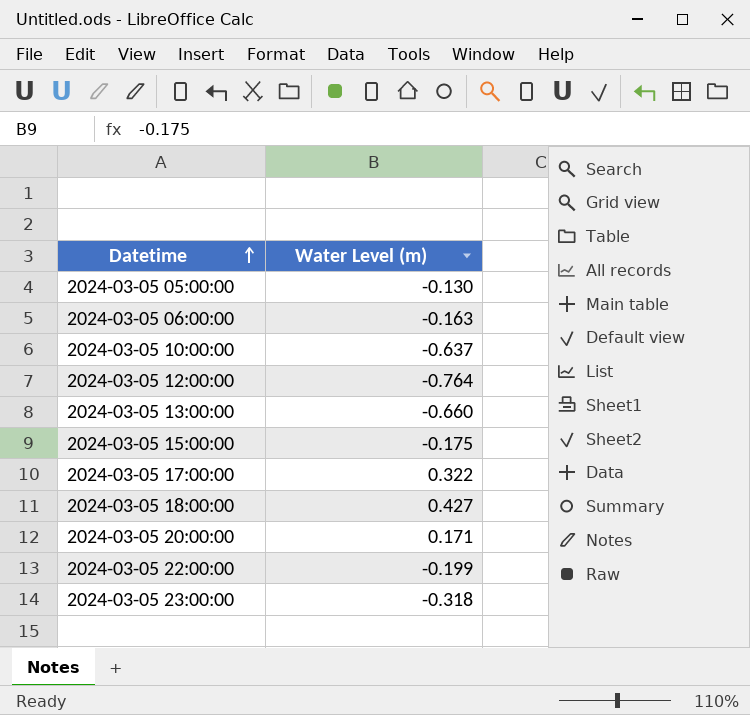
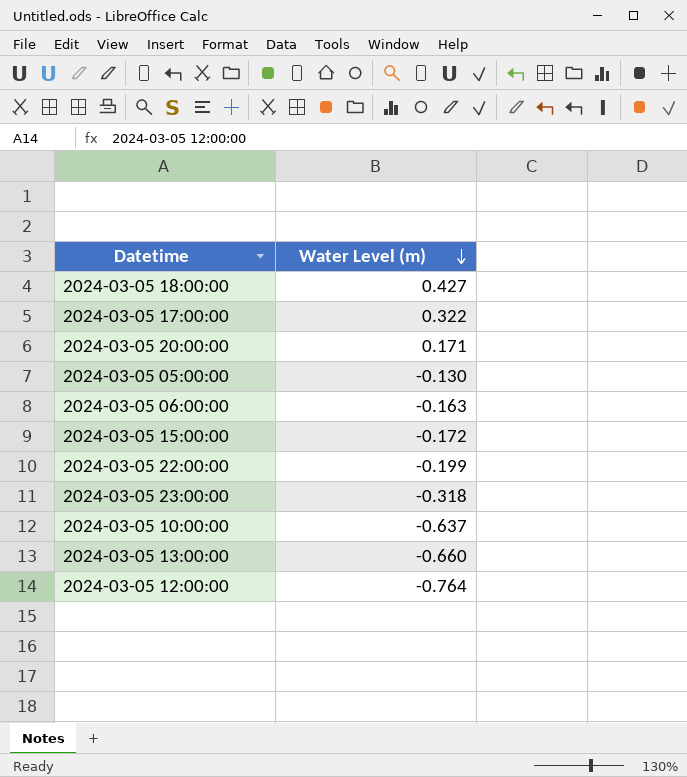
row order: Datetime ascending -> Water Level (m) descending
2024-03-05 15:00:00 | Water Level (m): -0.175 -> -0.172

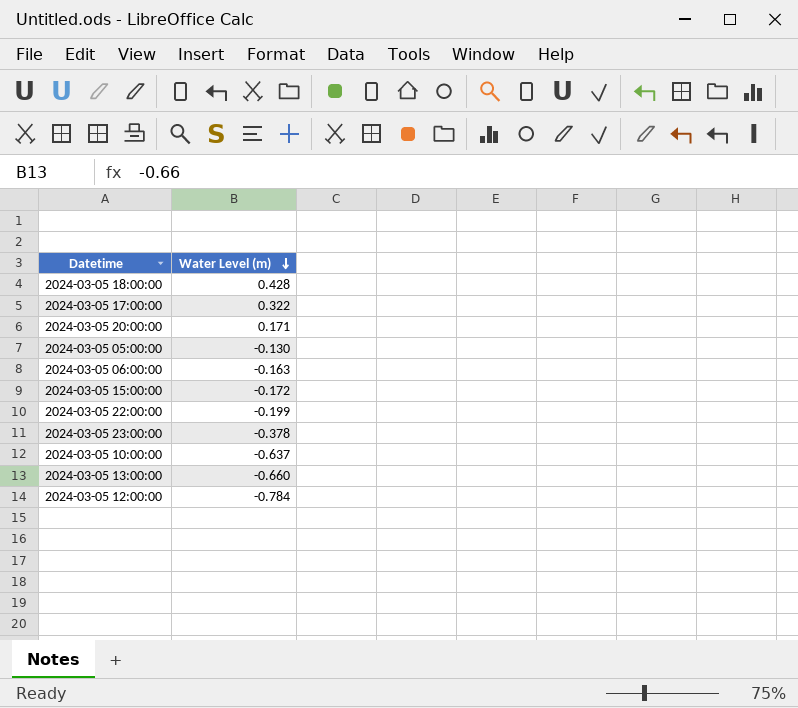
2024-03-05 18:00:00 | Water Level (m): 0.427 -> 0.428
2024-03-05 23:00:00 | Water Level (m): -0.318 -> -0.378
2024-03-05 12:00:00 | Water Level (m): -0.764 -> -0.784

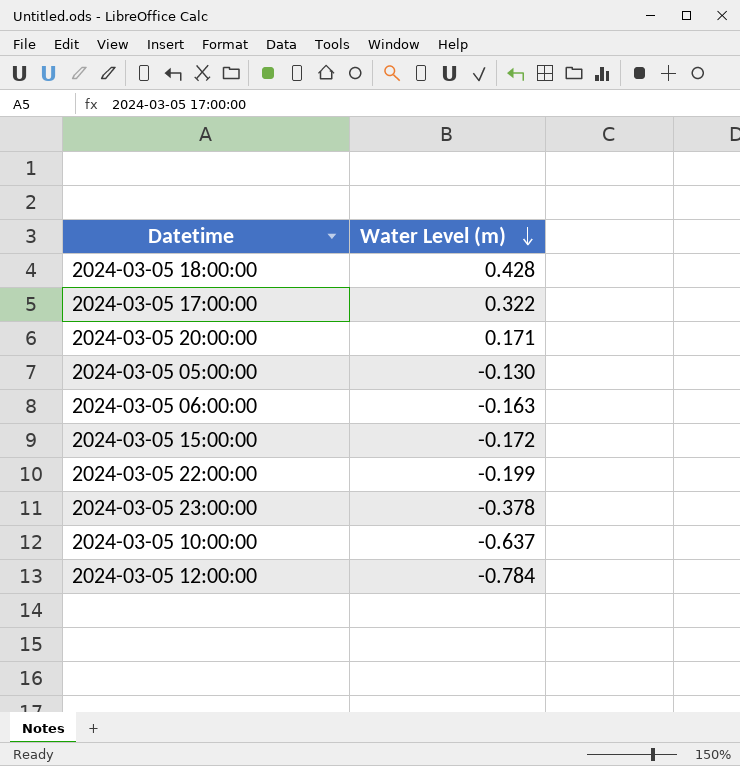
row 2024-03-05 13:00:00: -0.660 -> none

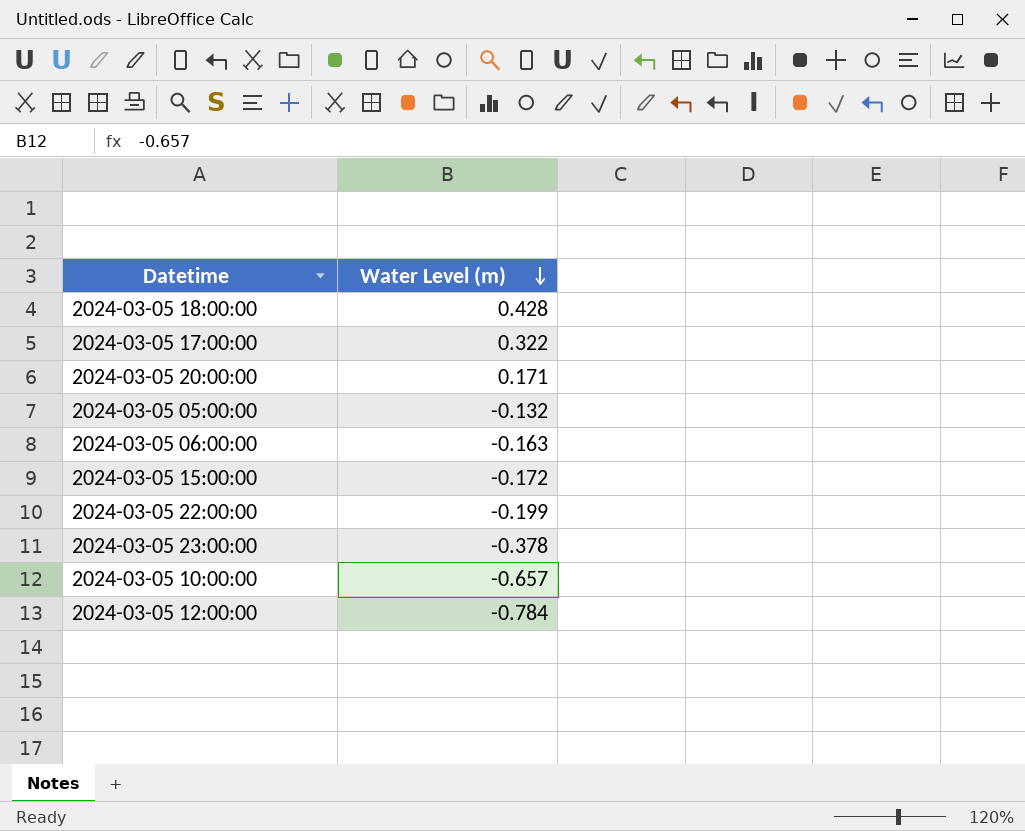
2024-03-05 05:00:00 | Water Level (m): -0.130 -> -0.132
2024-03-05 10:00:00 | Water Level (m): -0.637 -> -0.657

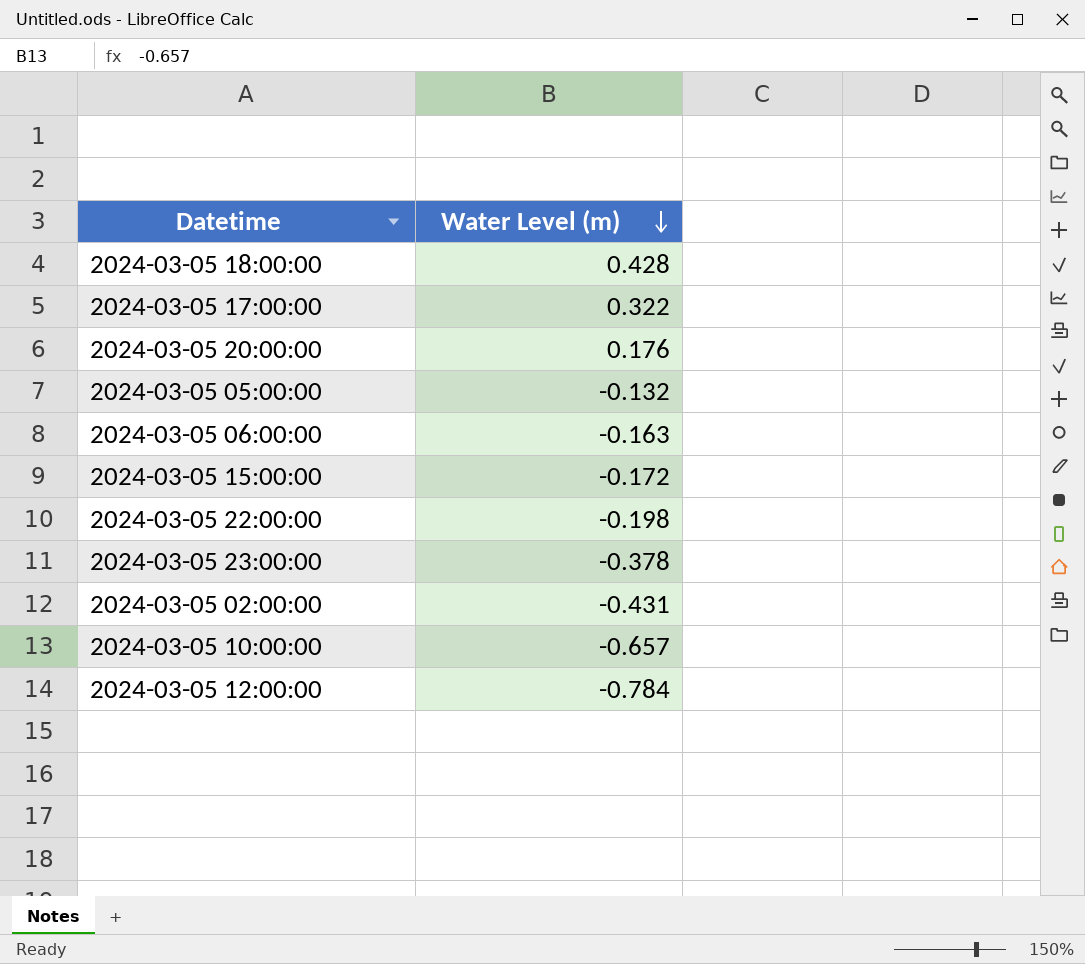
2024-03-05 20:00:00 | Water Level (m): 0.171 -> 0.176
2024-03-05 22:00:00 | Water Level (m): -0.199 -> -0.198
row 2024-03-05 02:00:00: none -> -0.431

